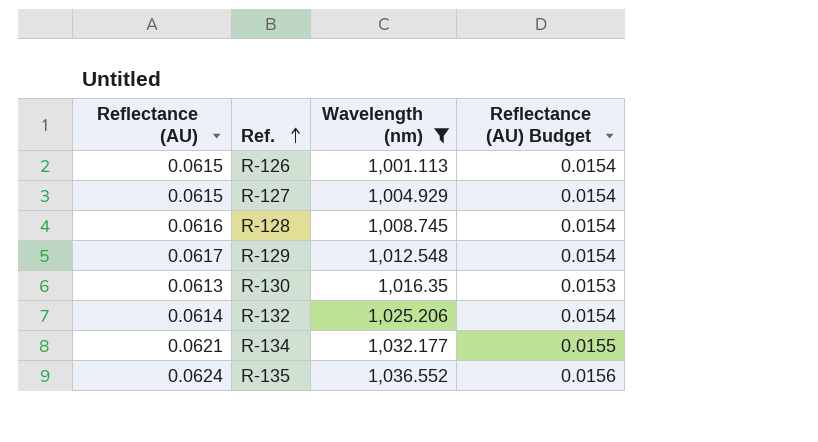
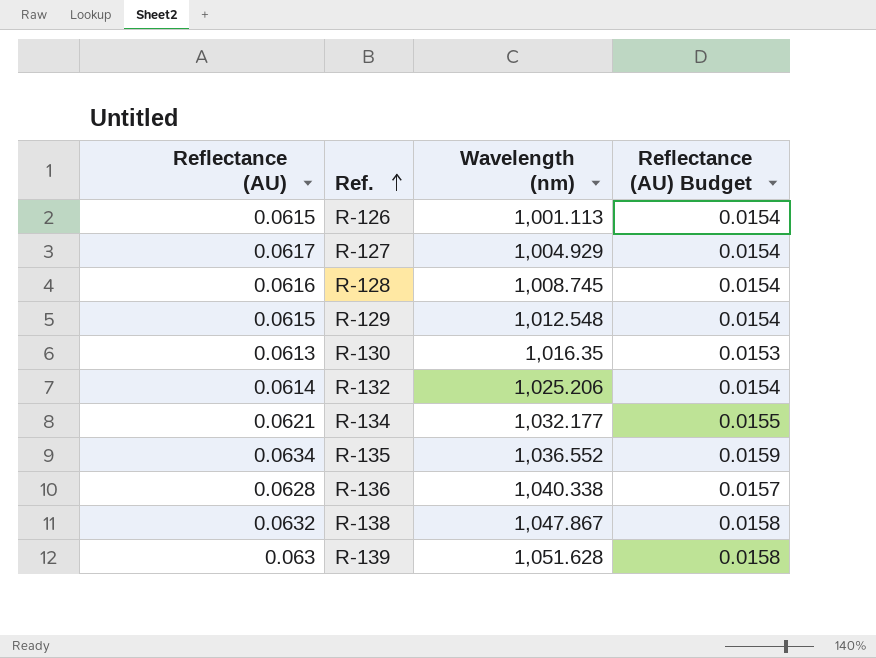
filter: Wavelength (nm) <= 1,036.552 -> none
R-127 | Reflectance (AU): 0.0615 -> 0.0617
R-129 | Reflectance (AU): 0.0617 -> 0.0615
R-135 | Reflectance (AU): 0.0624 -> 0.0634
R-135 | Reflectance (AU) Budget: 0.0156 -> 0.0159

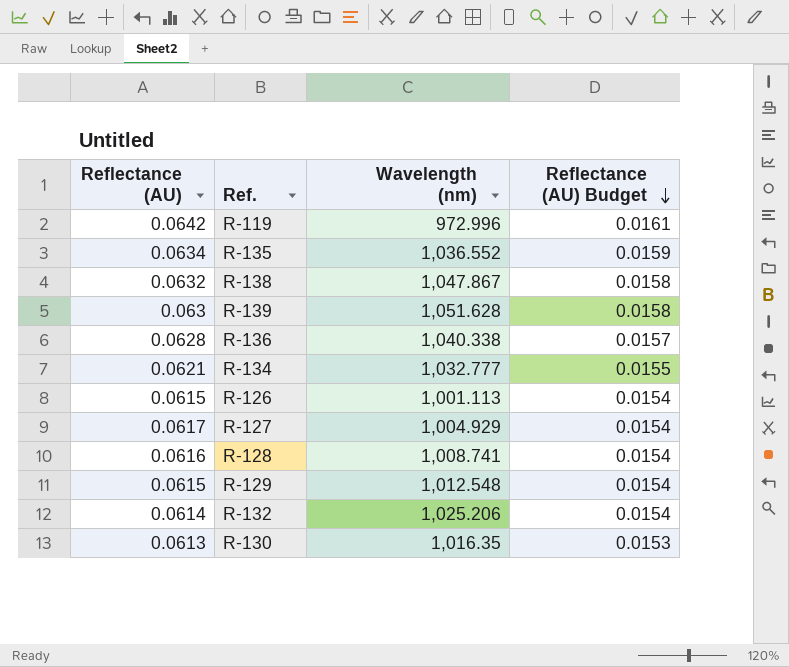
row order: Ref. ascending -> Reflectance (AU) Budget descending
row R-119: none -> 0.0642 | 972.996 | 0.0161
R-134 | Wavelength (nm): 1,032.177 -> 1,032.777
R-128 | Wavelength (nm): 1,008.745 -> 1,008.741

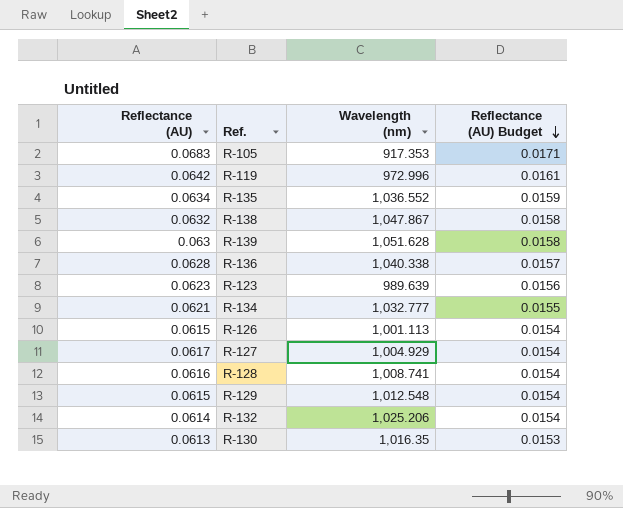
row R-105: none -> 0.0683 | 917.353 | 0.0171
row R-123: none -> 0.0623 | 989.639 | 0.0156

